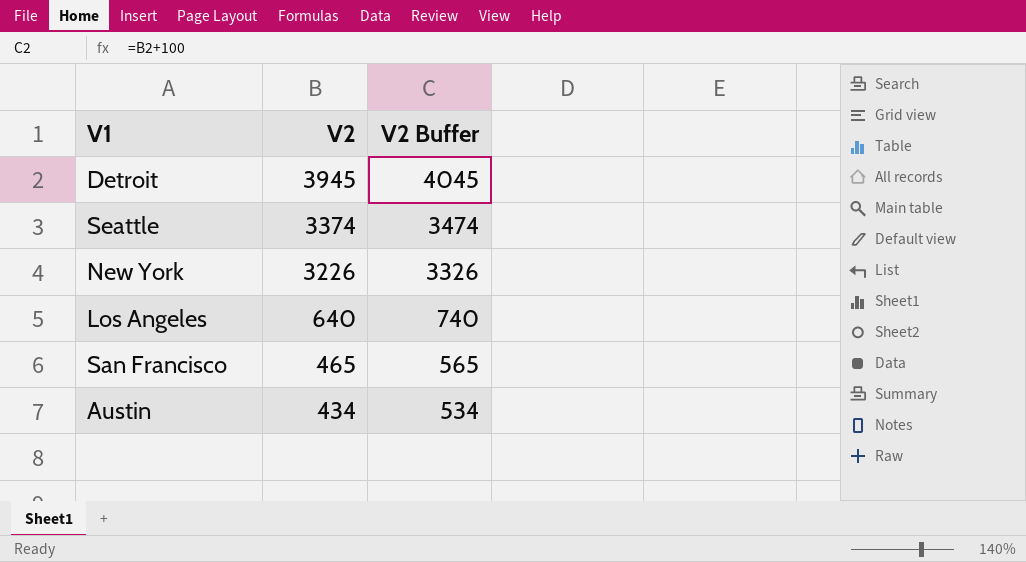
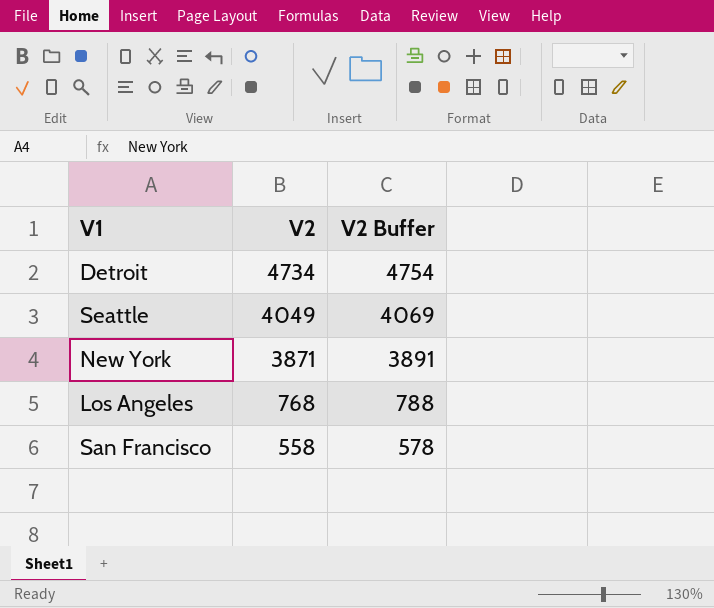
column V2 Buffer | formula: [V2] + 100 -> [V2] + 20
row Austin: 434 | 534 -> none
Detroit | V2: 3945 -> 4734
Seattle | V2: 3374 -> 4049
New York | V2: 3226 -> 3871
Los Angeles | V2: 640 -> 768
San Francisco | V2: 465 -> 558

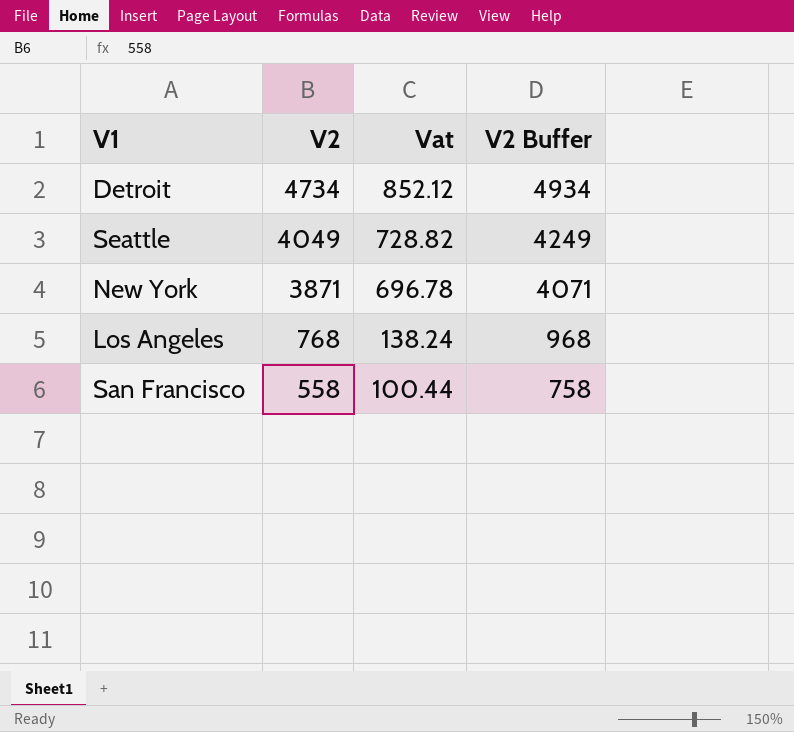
column Vat | formula: none -> [V2] * 0.18
column V2 Buffer | formula: [V2] + 20 -> [V2] + 200

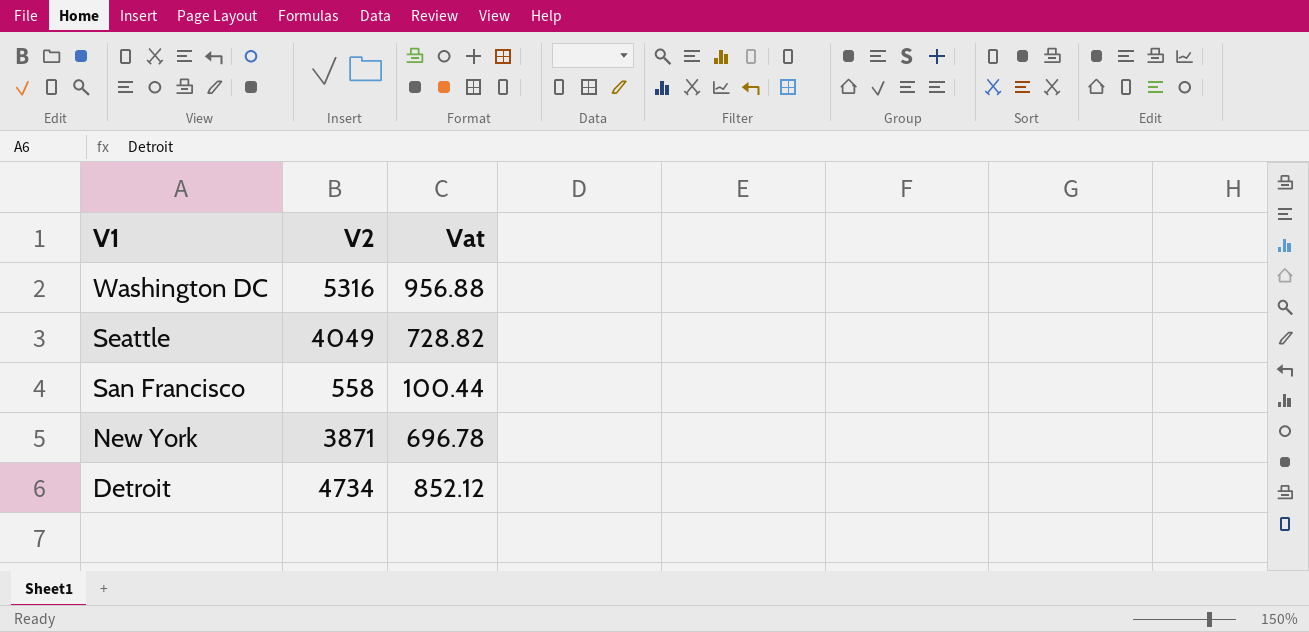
row order: V2 descending -> V1 descending
column V2 Buffer | formula: [V2] + 200 -> none
row Los Angeles: 768 | 138.24 | 968 -> none
row Washington DC: none -> 5316 | 956.88

